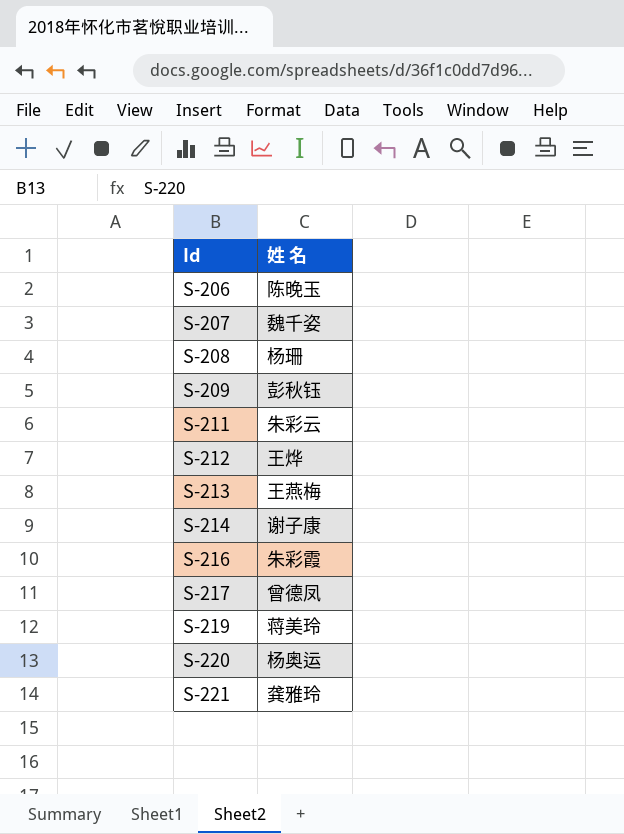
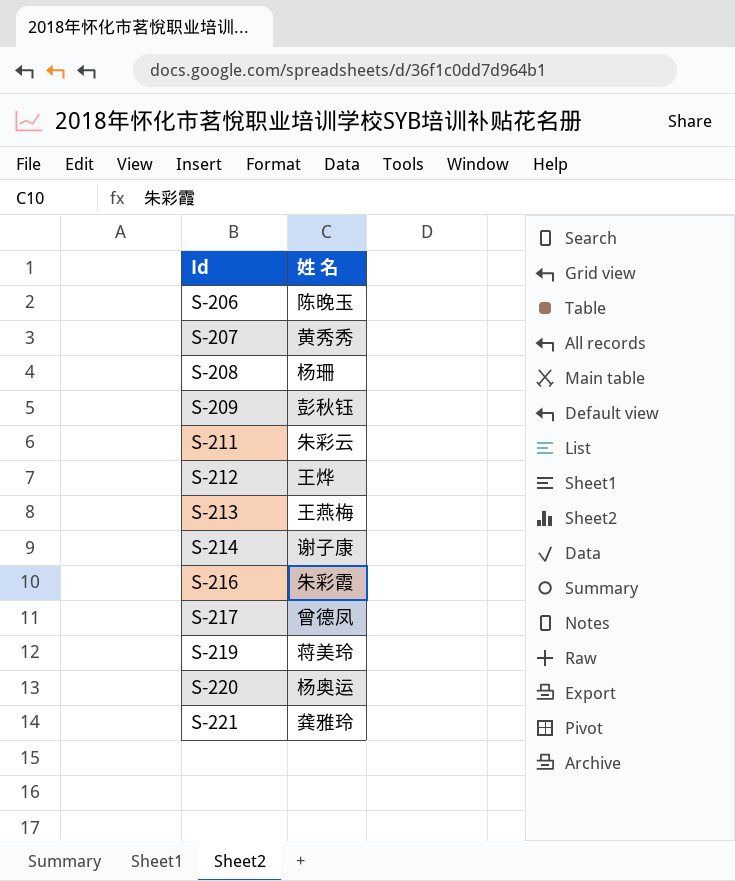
S-207 | 姓 名: 魏千姿 -> 黄秀秀

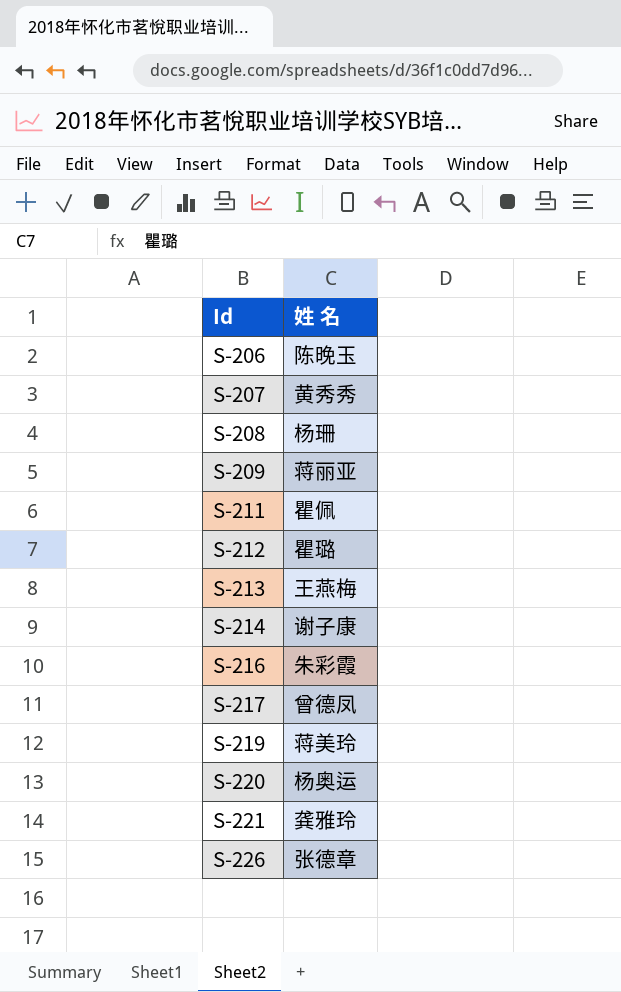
S-209 | 姓 名: 彭秋钰 -> 蒋丽亚
S-211 | 姓 名: 朱彩云 -> 瞿佩
S-212 | 姓 名: 王烨 -> 瞿璐
row S-226: none -> 张德章

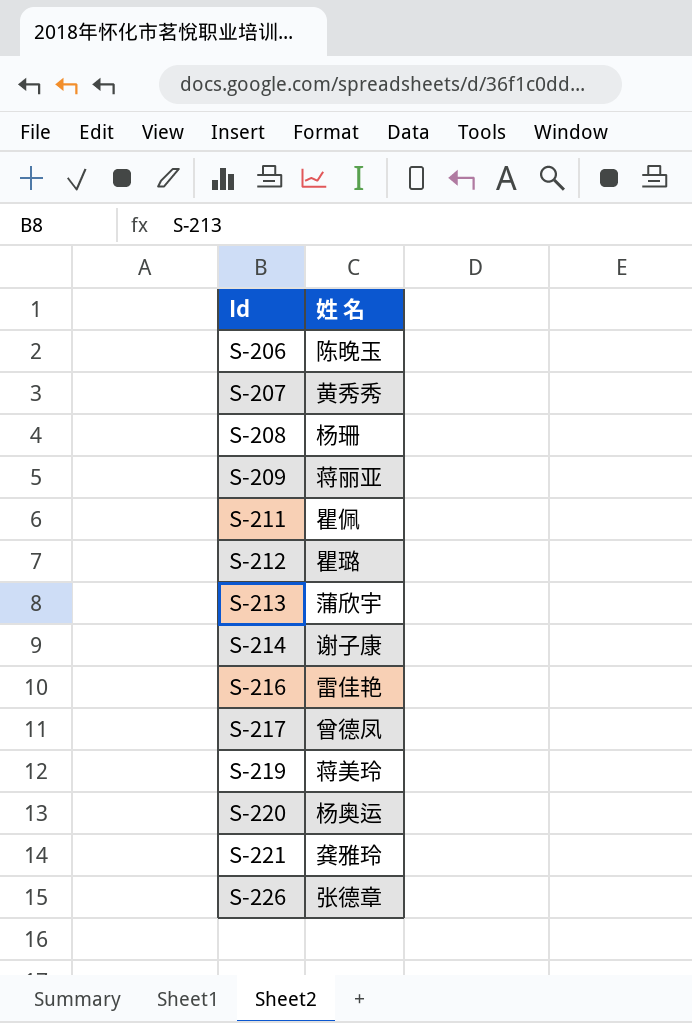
S-213 | 姓 名: 王燕梅 -> 蒲欣宇
S-216 | 姓 名: 朱彩霞 -> 雷佳艳

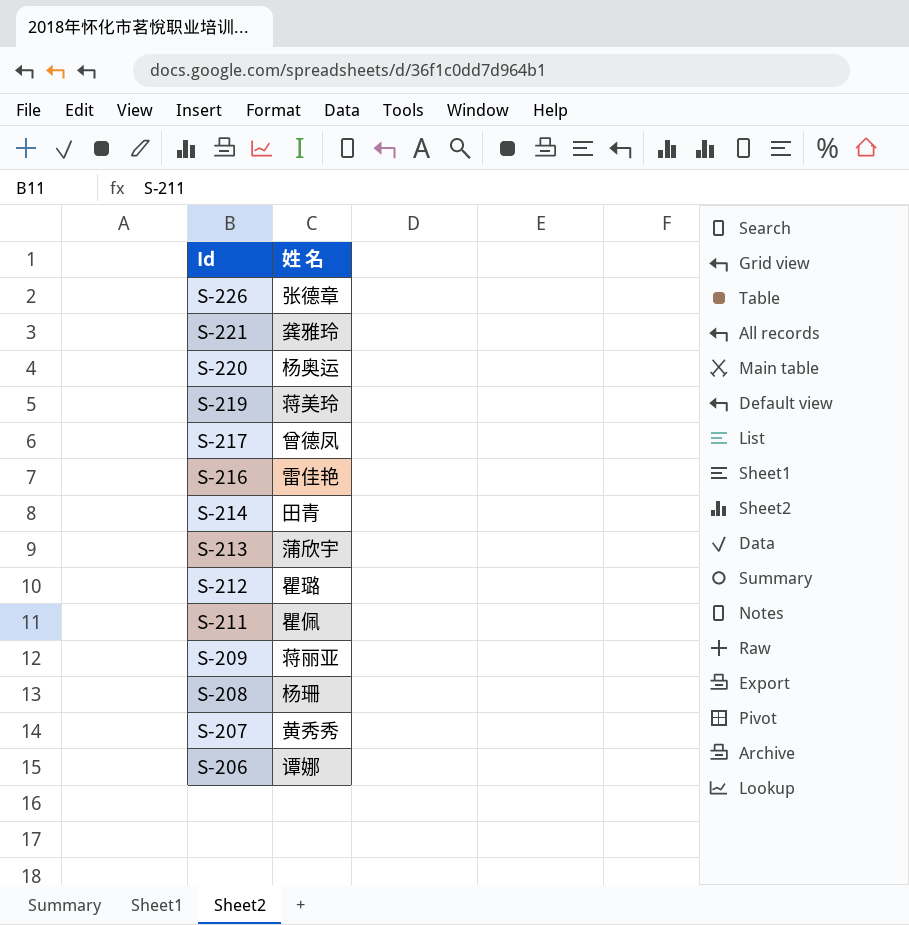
row order: Id ascending -> Id descending
S-214 | 姓 名: 谢子康 -> 田青
S-206 | 姓 名: 陈晚玉 -> 谭娜

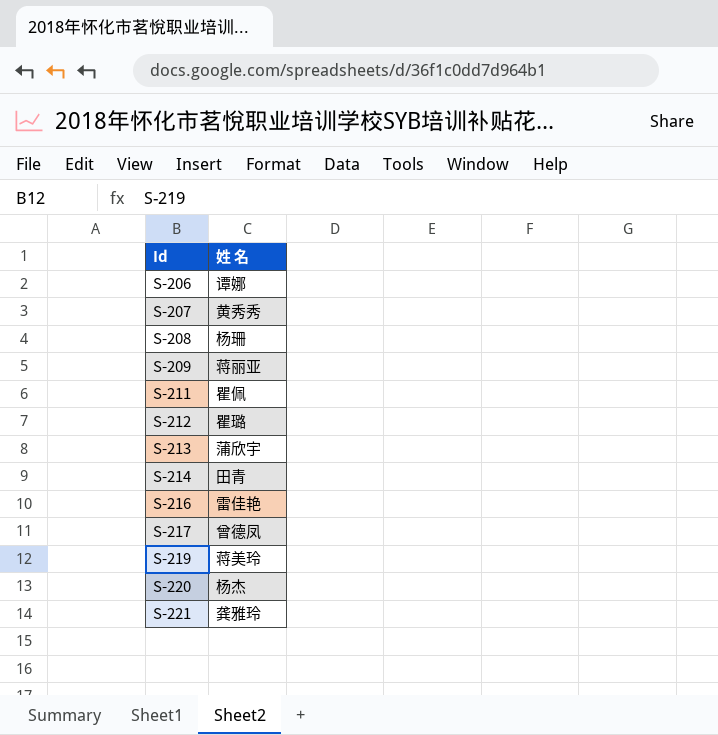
row order: Id descending -> Id ascending
row S-226: 张德章 -> none
S-220 | 姓 名: 杨奥运 -> 杨杰

